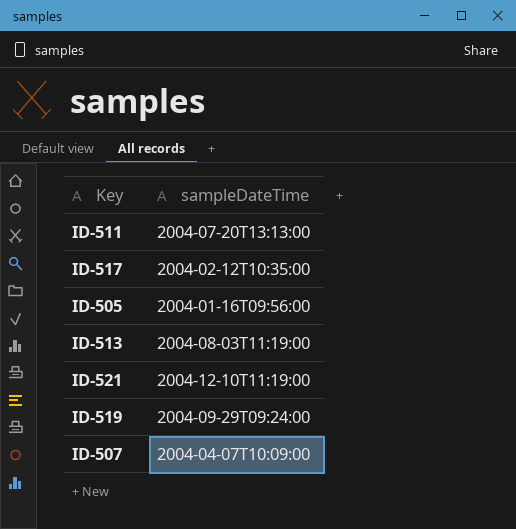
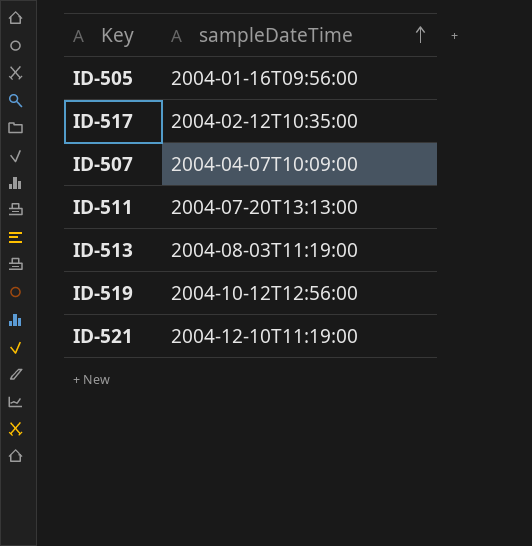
row order: none -> sampleDateTime ascending
ID-519 | sampleDateTime: 2004-09-29T09:24:00 -> 2004-10-12T12:56:00

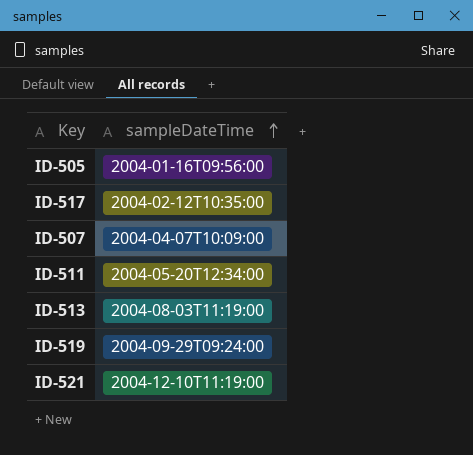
ID-511 | sampleDateTime: 2004-07-20T13:13:00 -> 2004-05-20T12:34:00
ID-519 | sampleDateTime: 2004-10-12T12:56:00 -> 2004-09-29T09:24:00

